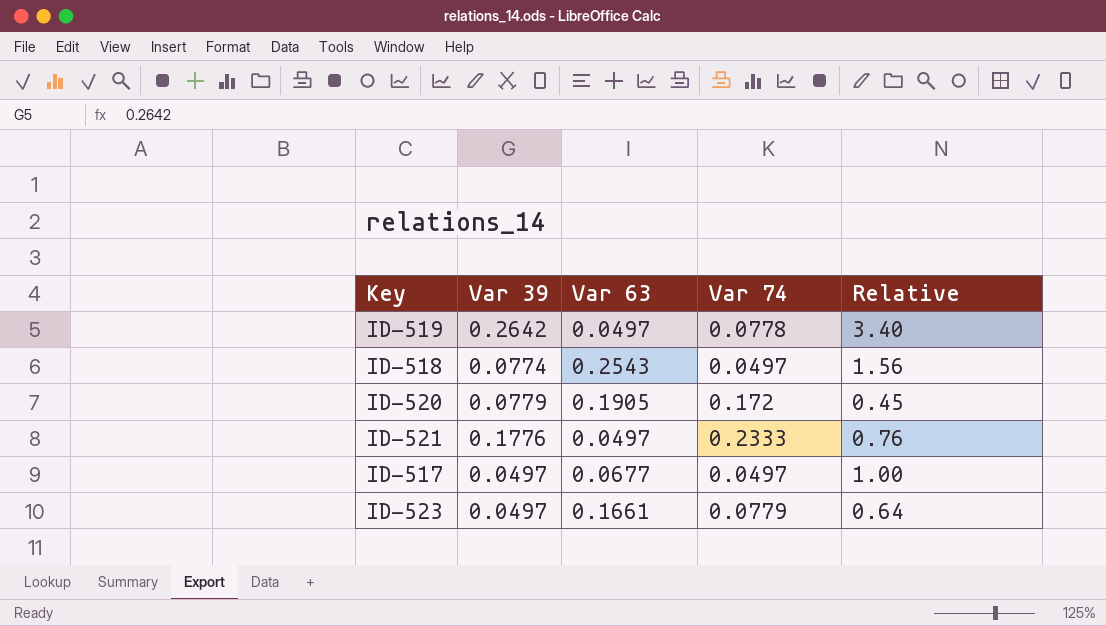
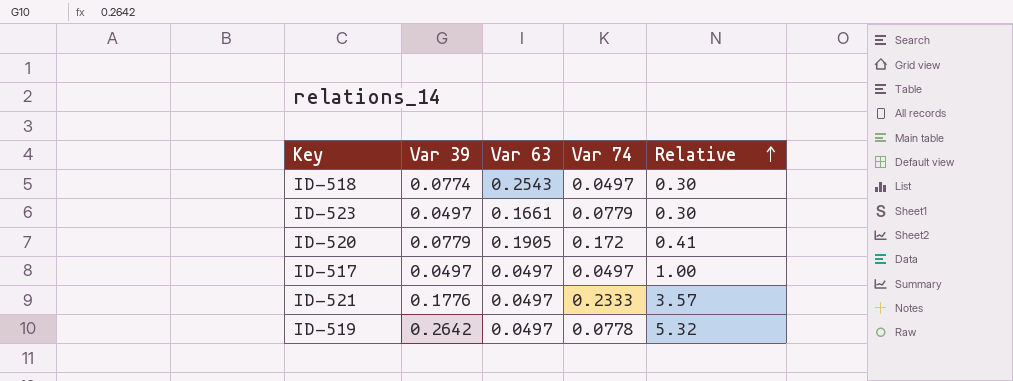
row order: none -> Relative ascending
column Relative | formula: [Var 39] / [Var 74] -> [Var 39] / [Var 63]
ID-517 | Var 63: 0.0677 -> 0.0497

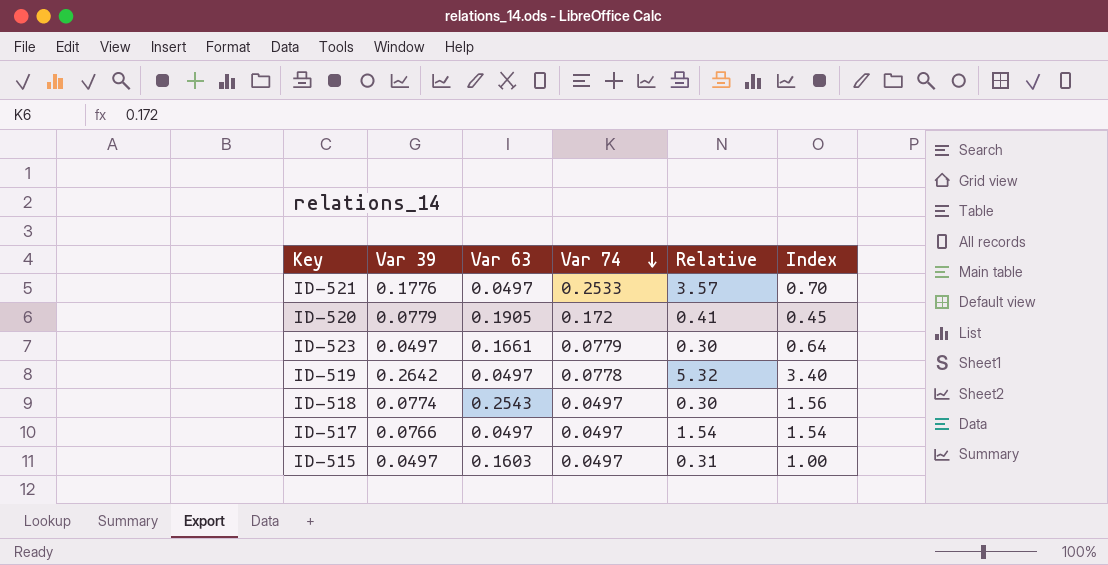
row order: Relative ascending -> Var 74 descending
column Index | formula: none -> [Var 39] / [Var 74]
ID-521 | Var 74: 0.2333 -> 0.2533
ID-517 | Var 39: 0.0497 -> 0.0766
ID-517 | Relative: 1.00 -> 1.54
row ID-515: none -> 0.0497 | 0.1603 | 0.0497 | 0.31 | 1.00

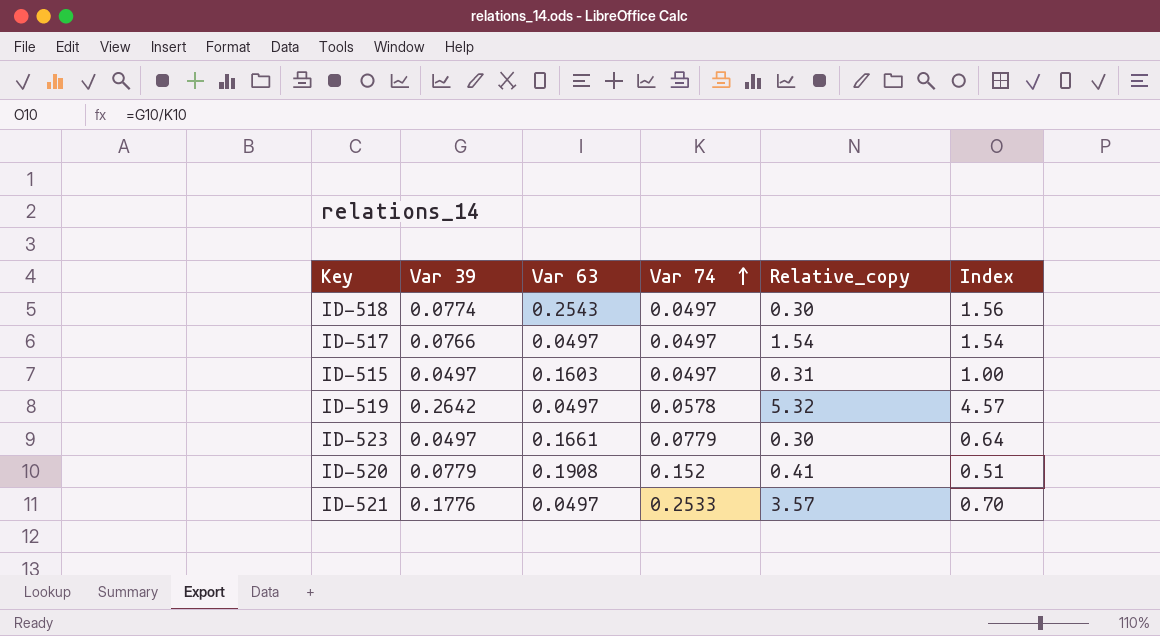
row order: Var 74 descending -> Var 74 ascending
column name: Relative -> Relative_copy
ID-519 | Var 74: 0.0778 -> 0.0578
ID-519 | Index: 3.40 -> 4.57
ID-520 | Var 63: 0.1905 -> 0.1908
ID-520 | Var 74: 0.172 -> 0.152
ID-520 | Index: 0.45 -> 0.51

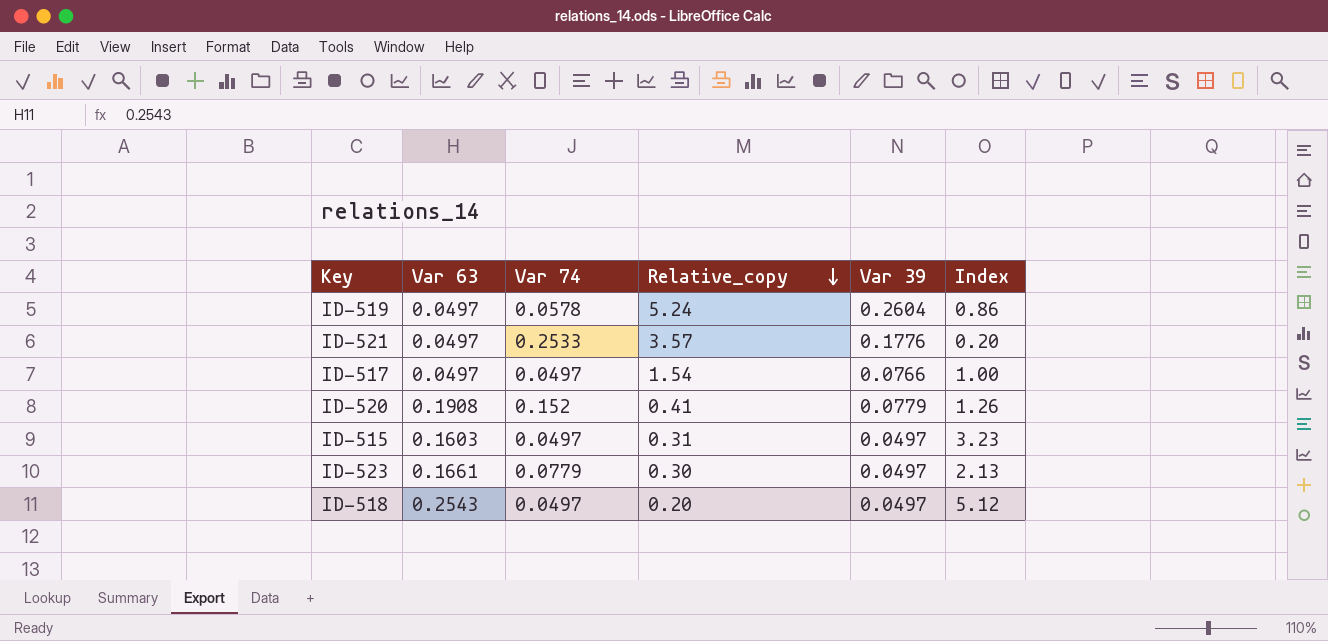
row order: Var 74 ascending -> Relative_copy descending
column Var 39 | position: 2 -> 5
column Index | formula: [Var 39] / [Var 74] -> [Var 63] / [Var 74]
ID-519 | Relative_copy: 5.32 -> 5.24
ID-519 | Var 39: 0.2642 -> 0.2604
ID-518 | Relative_copy: 0.30 -> 0.20
ID-518 | Var 39: 0.0774 -> 0.0497

